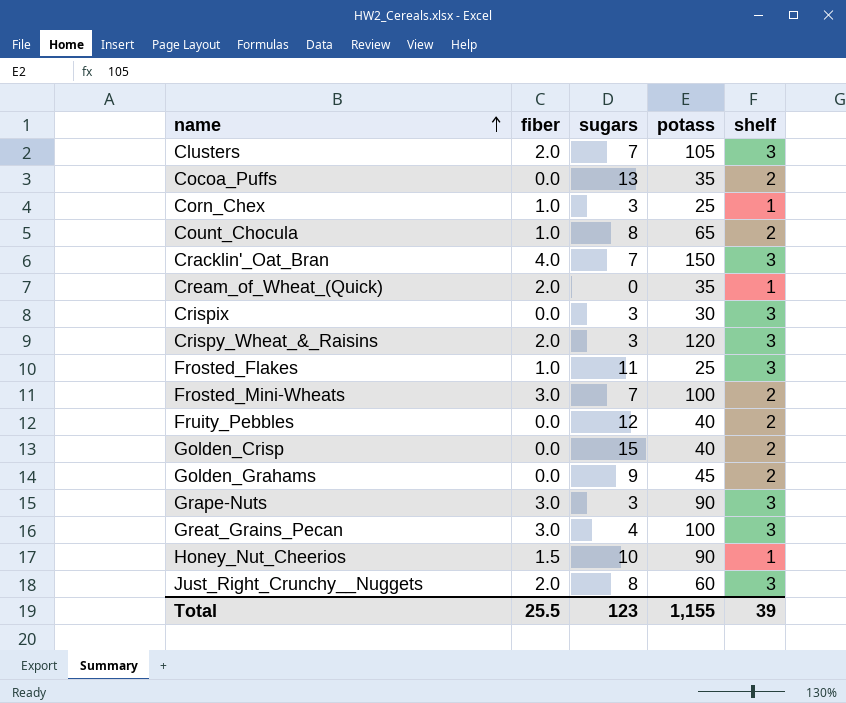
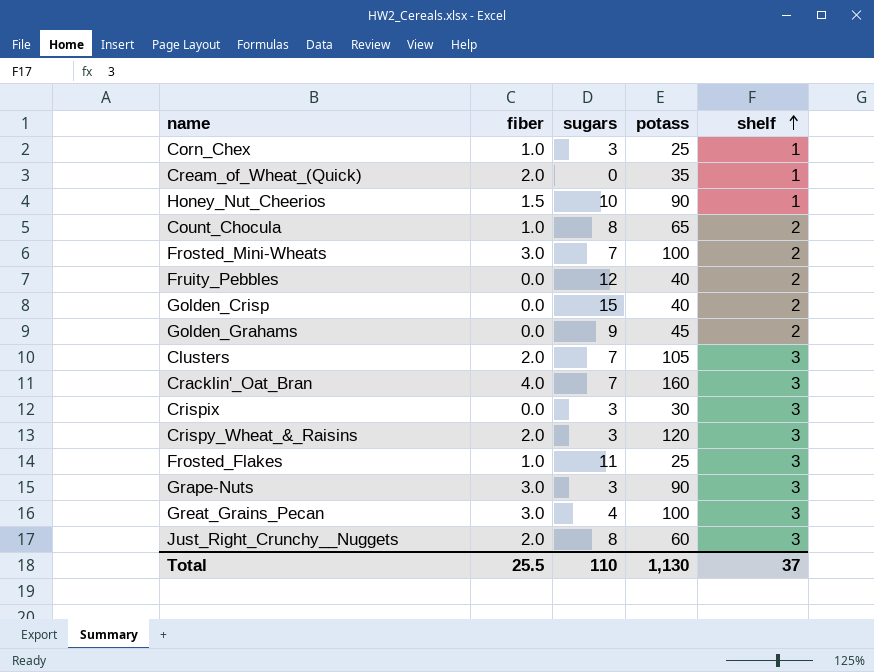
row order: name ascending -> shelf ascending
row Cocoa_Puffs: 0.0 | 13 | 35 | 2 -> none
Cracklin'_Oat_Bran | potass: 150 -> 160
Total | sugars: 123 -> 110
Total | potass: 1,155 -> 1,130
Total | shelf: 39 -> 37

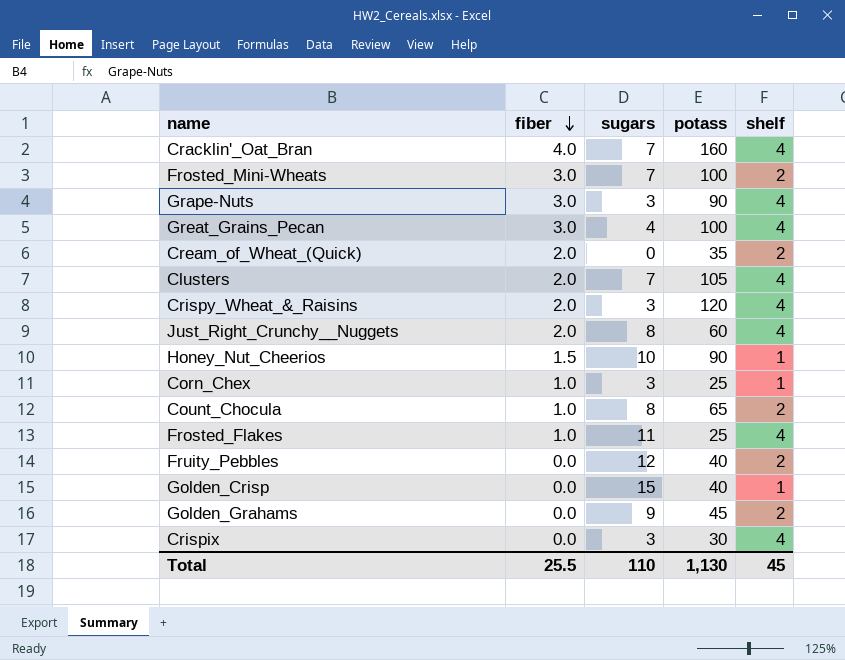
row order: shelf ascending -> fiber descending
Cracklin'_Oat_Bran | shelf: 3 -> 4
Grape-Nuts | shelf: 3 -> 4
Great_Grains_Pecan | shelf: 3 -> 4
Cream_of_Wheat_(Quick) | shelf: 1 -> 2
Clusters | shelf: 3 -> 4
Crispy_Wheat_&_Raisins | shelf: 3 -> 4
Just_Right_Crunchy__Nuggets | shelf: 3 -> 4
Frosted_Flakes | shelf: 3 -> 4
Golden_Crisp | shelf: 2 -> 1
Crispix | shelf: 3 -> 4
Total | shelf: 37 -> 45

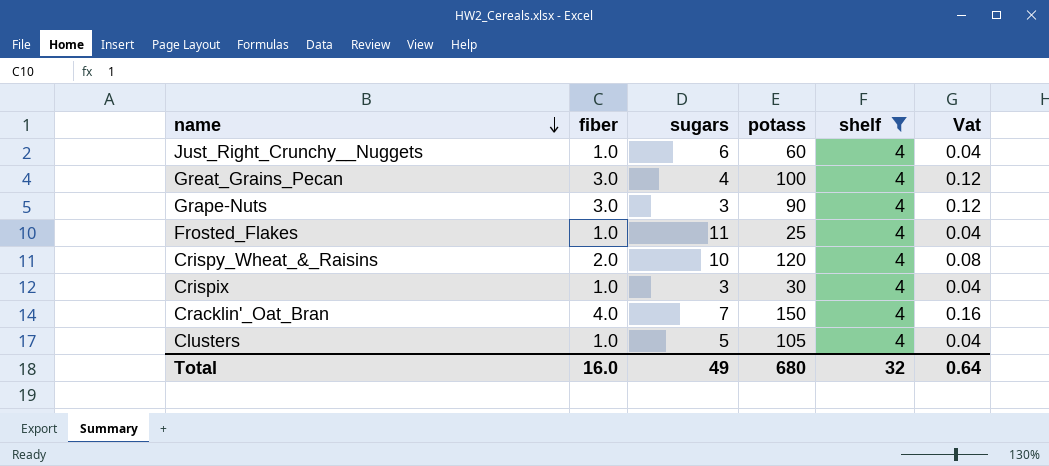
filter: none -> shelf = 4
row order: fiber descending -> name descending
column Vat | formula: none -> [fiber] * 0.04
Just_Right_Crunchy__Nuggets | fiber: 2.0 -> 1.0
Just_Right_Crunchy__Nuggets | sugars: 8 -> 6
Crispy_Wheat_&_Raisins | sugars: 3 -> 10
Crispix | fiber: 0.0 -> 1.0
Cracklin'_Oat_Bran | potass: 160 -> 150
Clusters | fiber: 2.0 -> 1.0
Clusters | sugars: 7 -> 5
Total | fiber: 25.5 -> 16.0
Total | sugars: 110 -> 49
Total | potass: 1,130 -> 680
Total | shelf: 45 -> 32

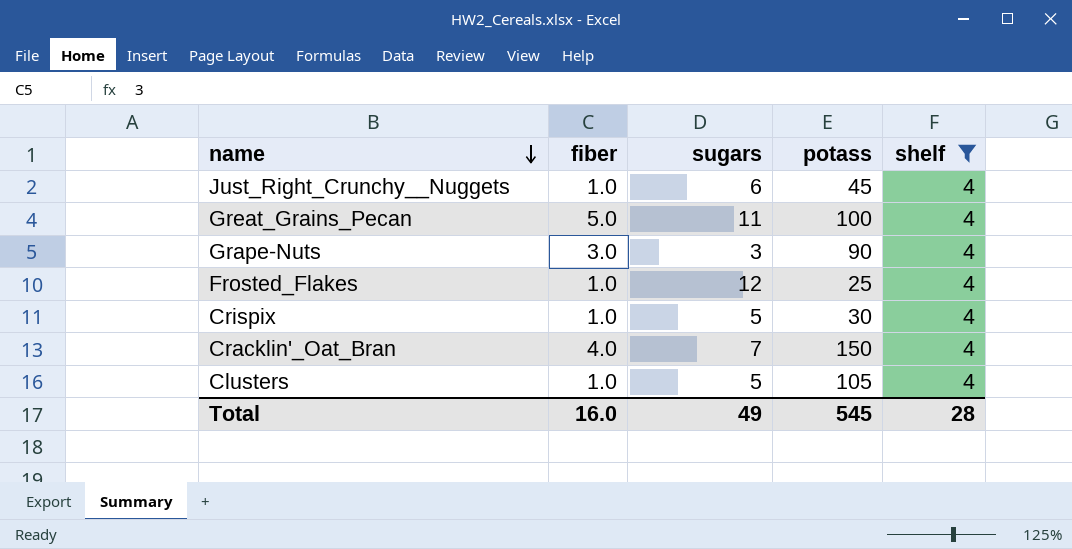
column Vat | formula: [fiber] * 0.04 -> none
row Crispy_Wheat_&_Raisins: 2.0 | 10 | 120 | 4 | 0.08 -> none
Just_Right_Crunchy__Nuggets | potass: 60 -> 45
Great_Grains_Pecan | fiber: 3.0 -> 5.0
Great_Grains_Pecan | sugars: 4 -> 11
Frosted_Flakes | sugars: 11 -> 12
Crispix | sugars: 3 -> 5
Total | potass: 680 -> 545
Total | shelf: 32 -> 28

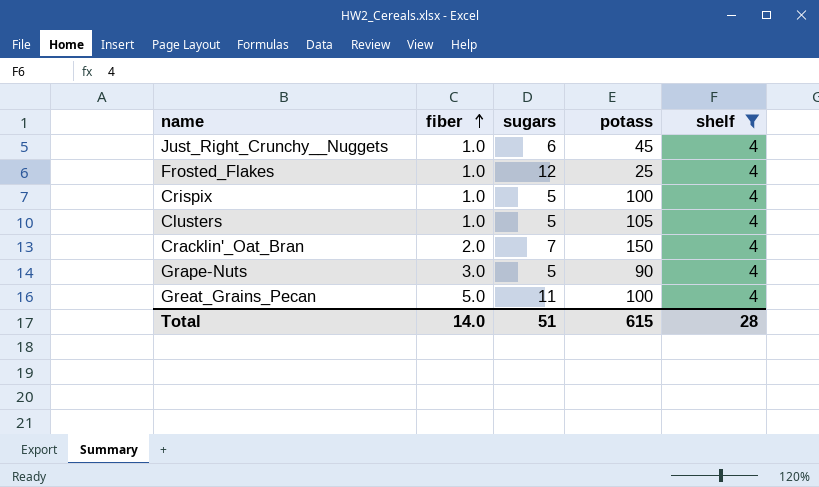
row order: name descending -> fiber ascending
Crispix | potass: 30 -> 100
Cracklin'_Oat_Bran | fiber: 4.0 -> 2.0
Grape-Nuts | sugars: 3 -> 5
Total | fiber: 16.0 -> 14.0
Total | sugars: 49 -> 51
Total | potass: 545 -> 615

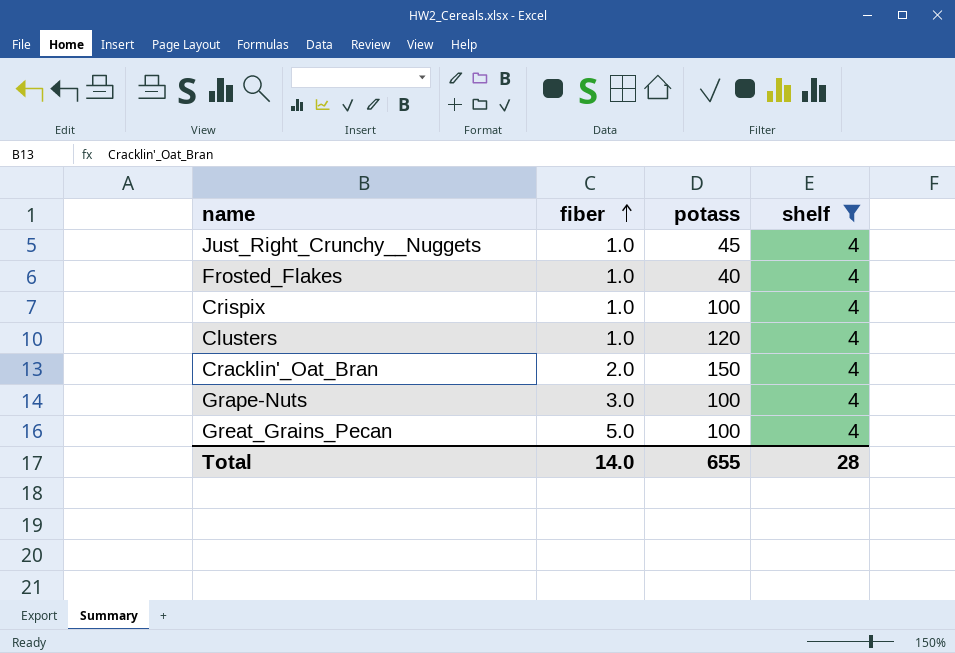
column sugars | position: 3 -> none
Frosted_Flakes | potass: 25 -> 40
Clusters | potass: 105 -> 120
Grape-Nuts | potass: 90 -> 100
Total | potass: 615 -> 655

